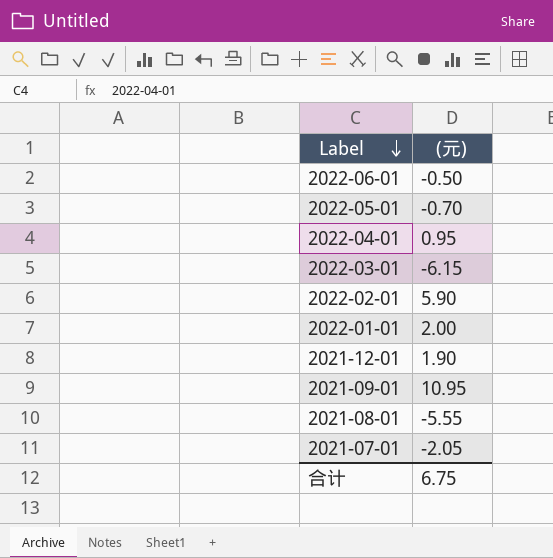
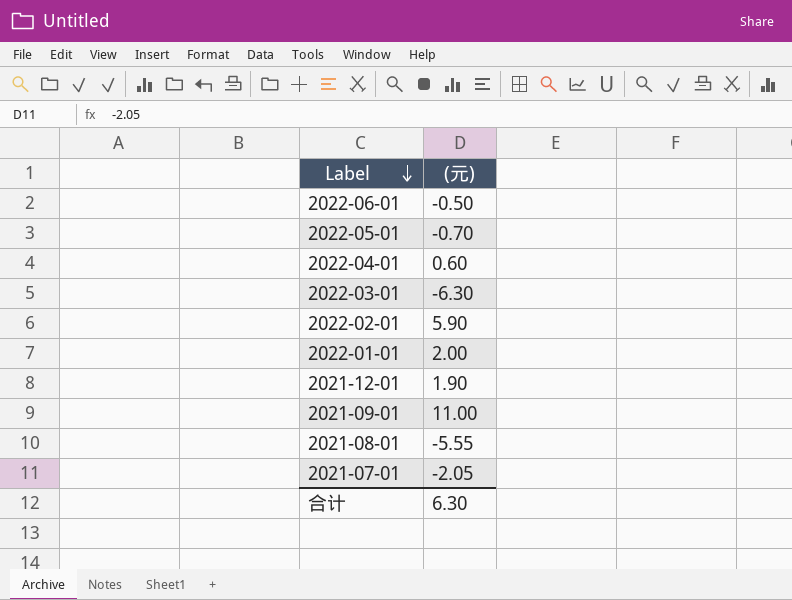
2022-04-01 | (元): 0.95 -> 0.60
2022-03-01 | (元): -6.15 -> -6.30
2021-09-01 | (元): 10.95 -> 11.00
合计 | (元): 6.75 -> 6.30

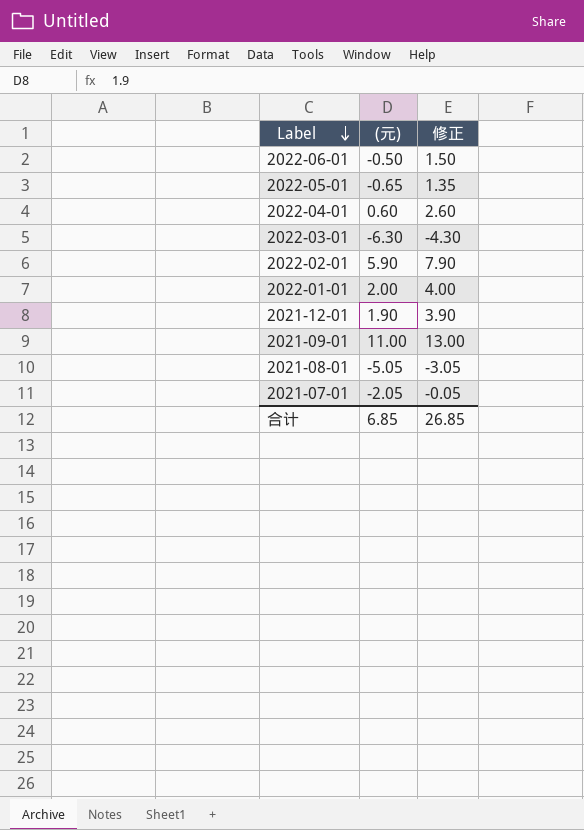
column 修正 | formula: none -> [(元)] + 2
2022-05-01 | (元): -0.70 -> -0.65
2021-08-01 | (元): -5.55 -> -5.05
合计 | (元): 6.30 -> 6.85

